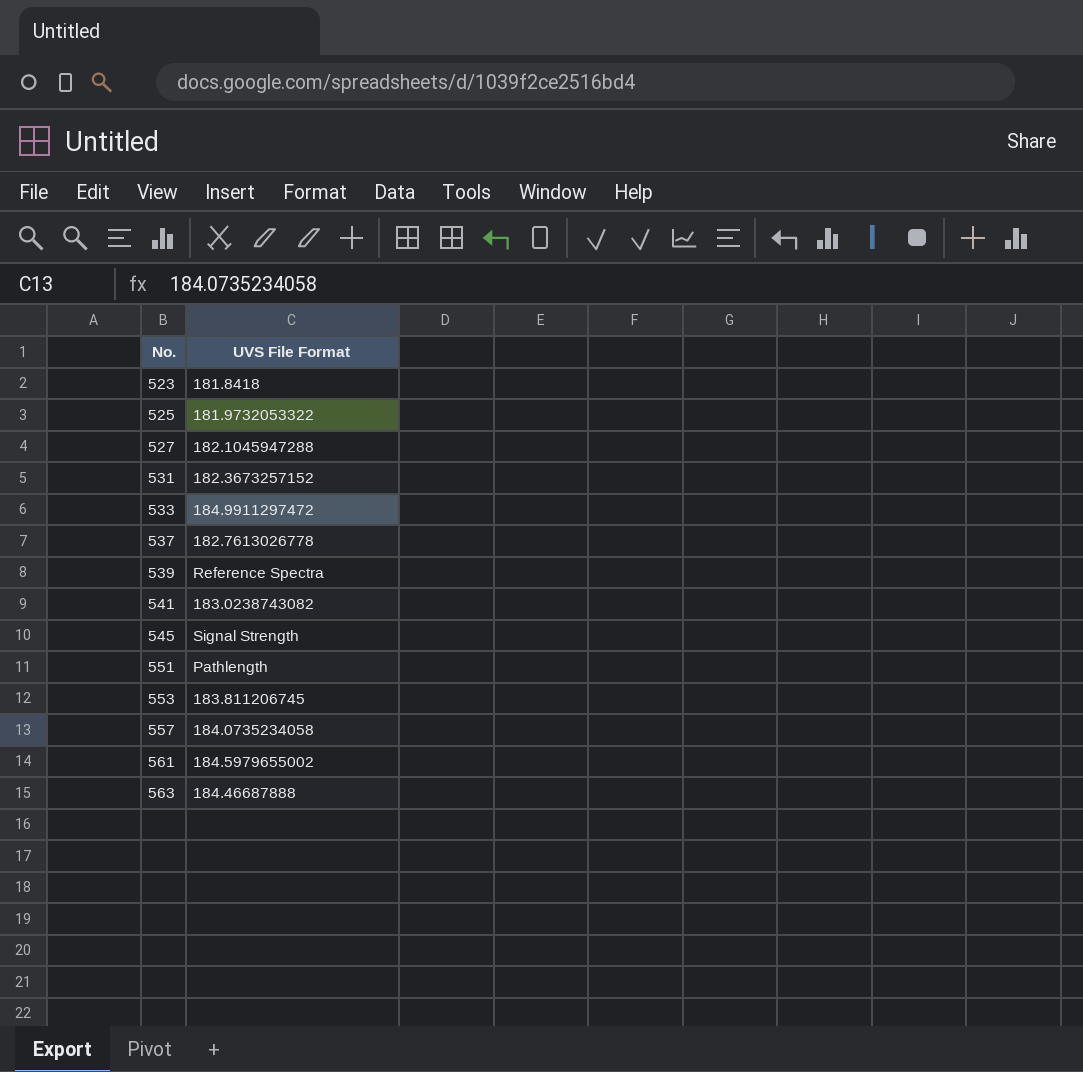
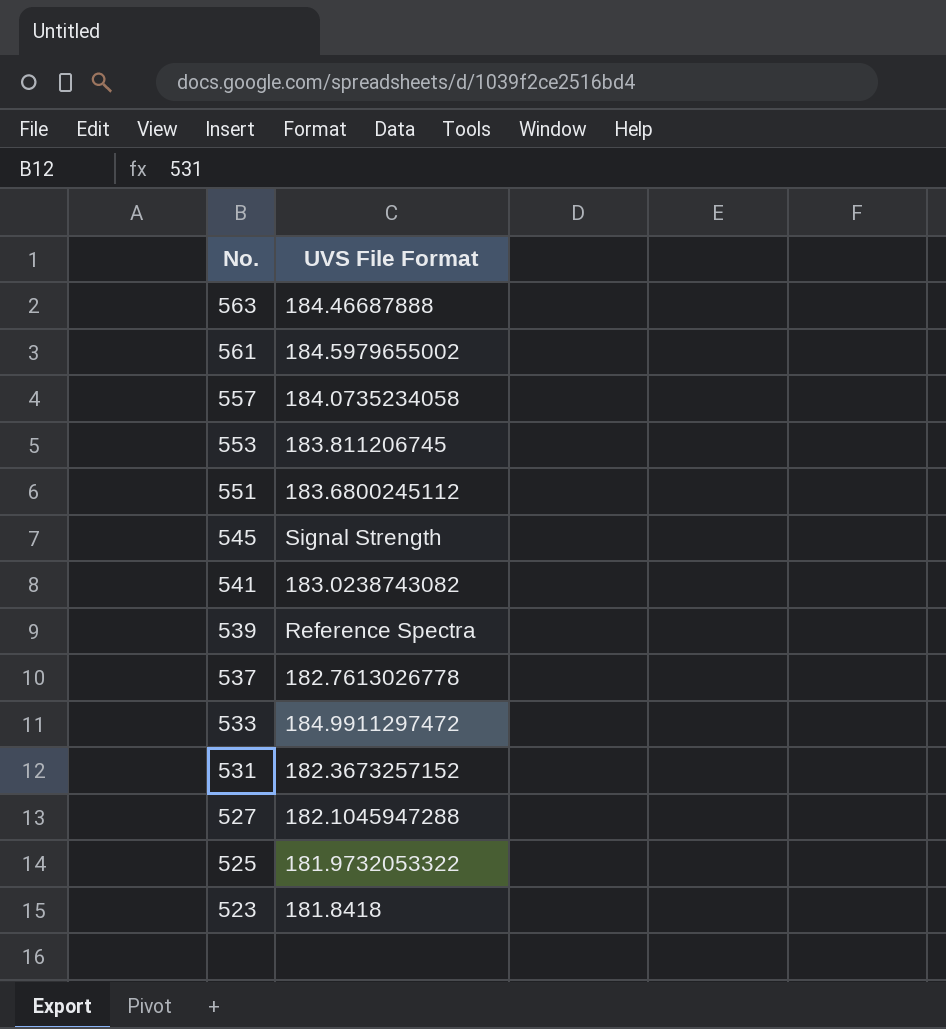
row order: No. ascending -> No. descending
551 | UVS File Format: Pathlength -> 183.6800245112

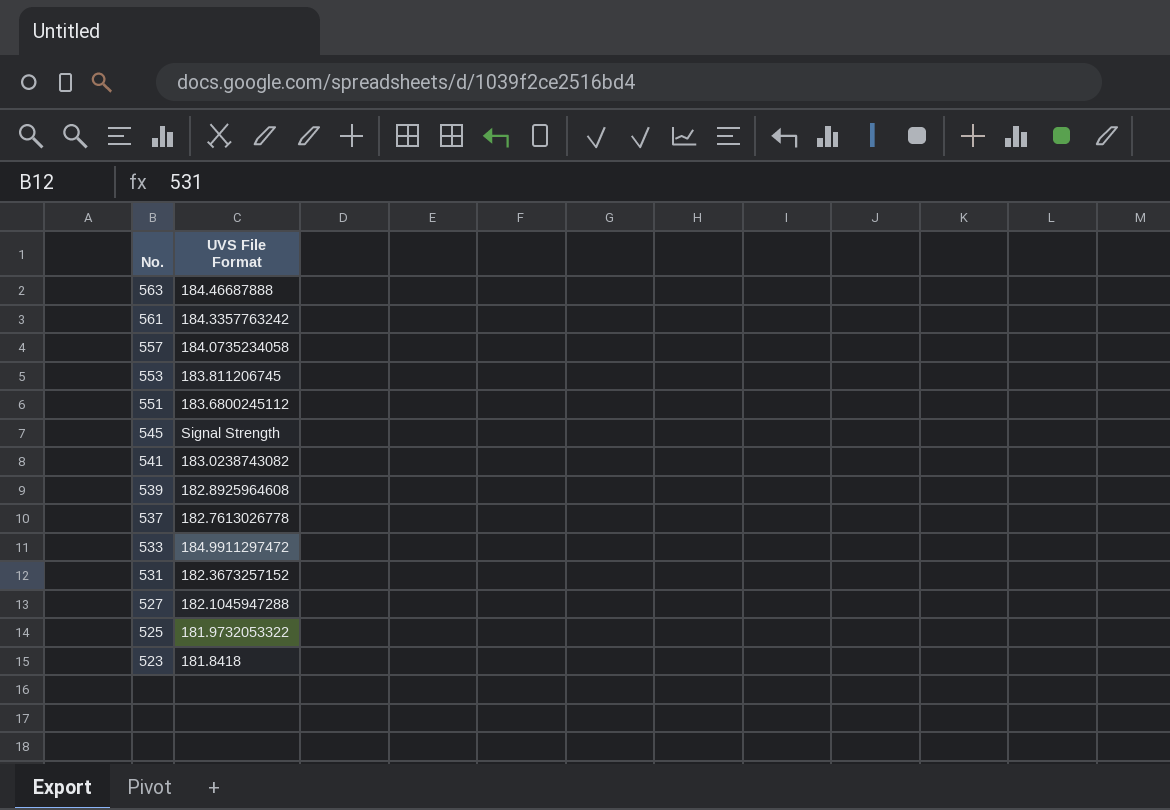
561 | UVS File Format: 184.5979655002 -> 184.3357763242
539 | UVS File Format: Reference Spectra -> 182.8925964608

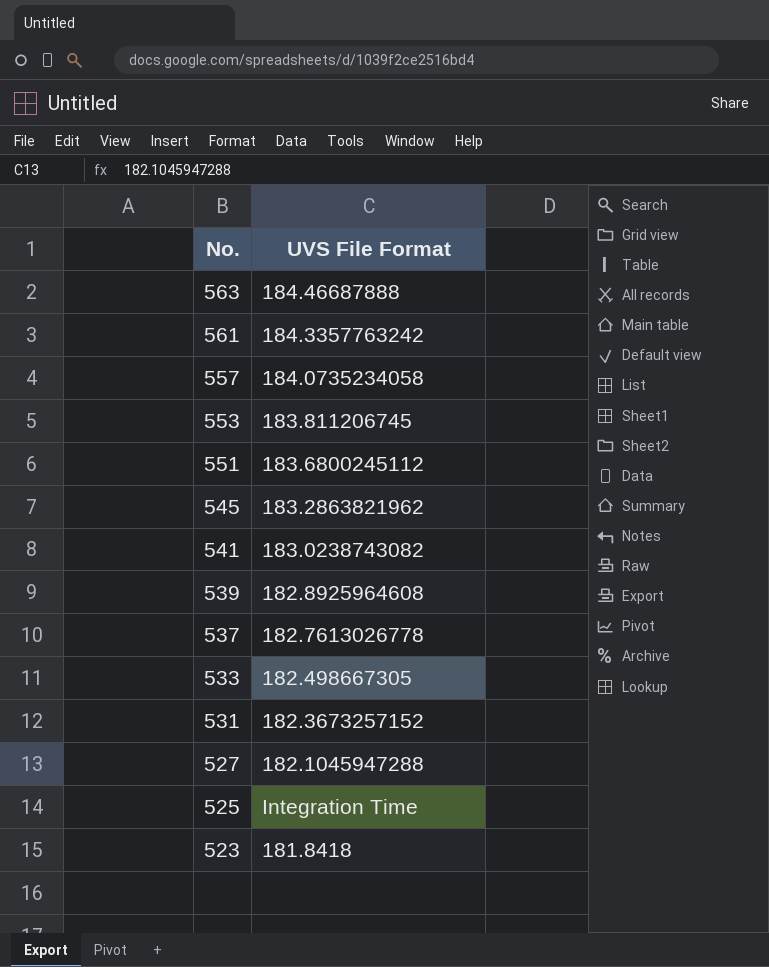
545 | UVS File Format: Signal Strength -> 183.2863821962
533 | UVS File Format: 184.9911297472 -> 182.498667305
525 | UVS File Format: 181.9732053322 -> Integration Time

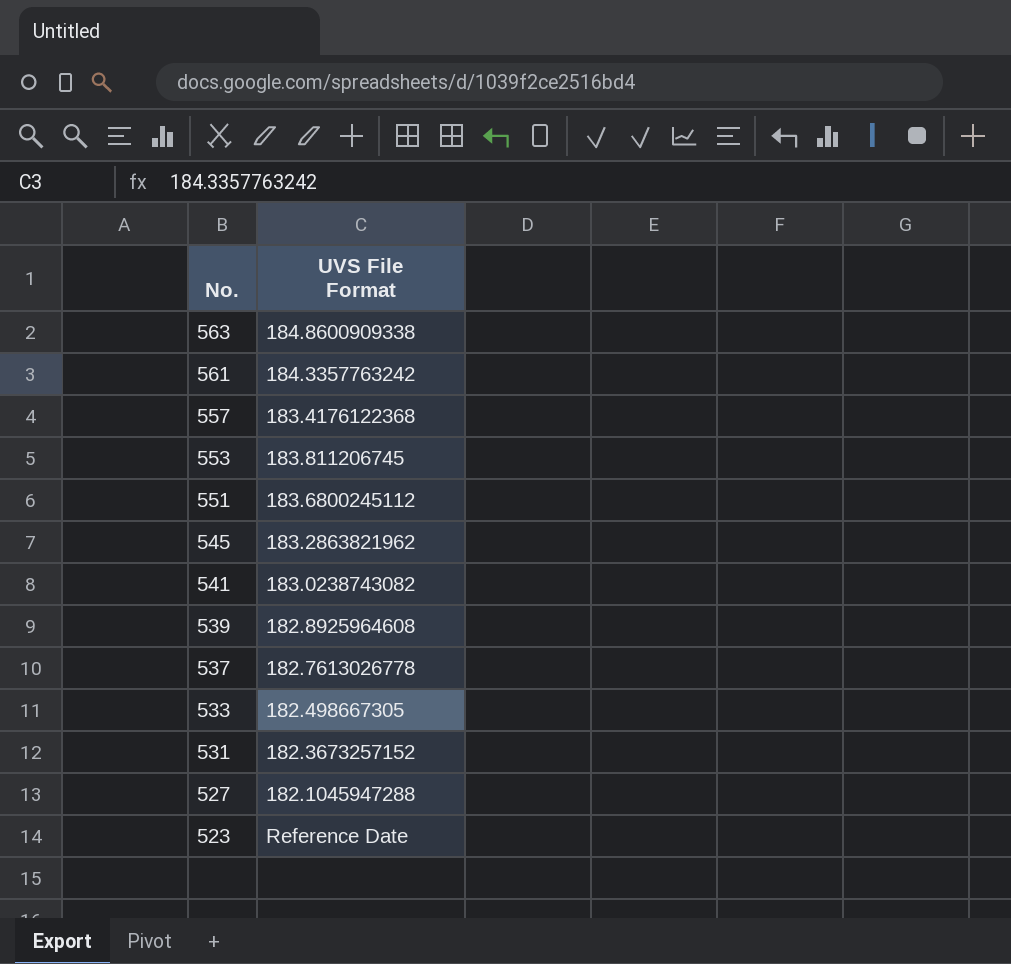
row 525: Integration Time -> none
563 | UVS File Format: 184.46687888 -> 184.8600909338
557 | UVS File Format: 184.0735234058 -> 183.4176122368
523 | UVS File Format: 181.8418 -> Reference Date

